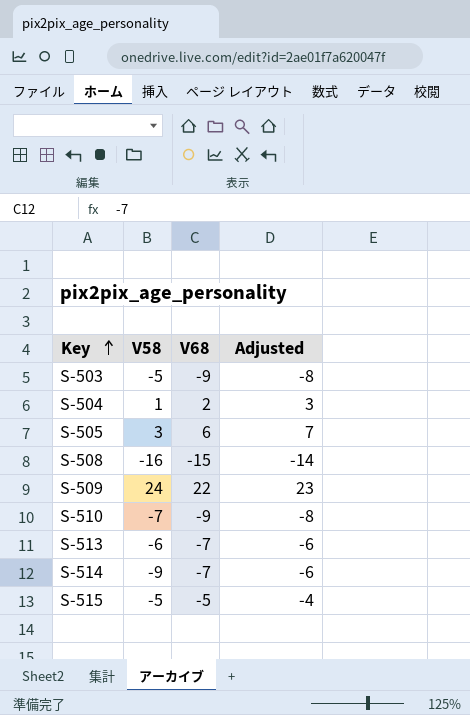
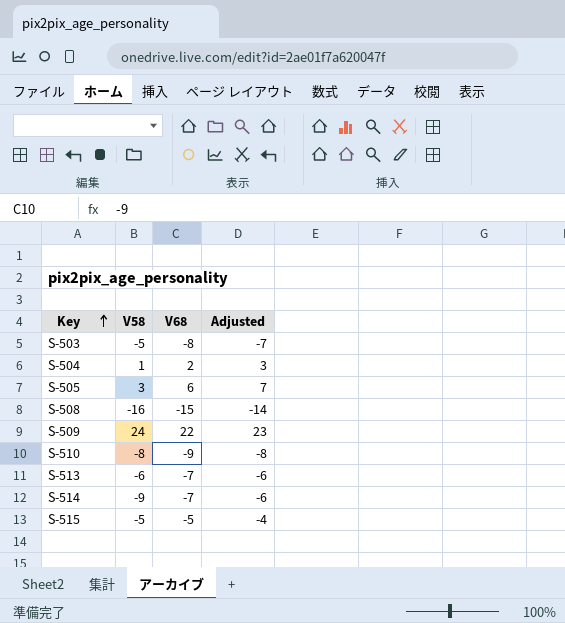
S-503 | V68: -9 -> -8
S-503 | Adjusted: -8 -> -7
S-510 | V58: -7 -> -8

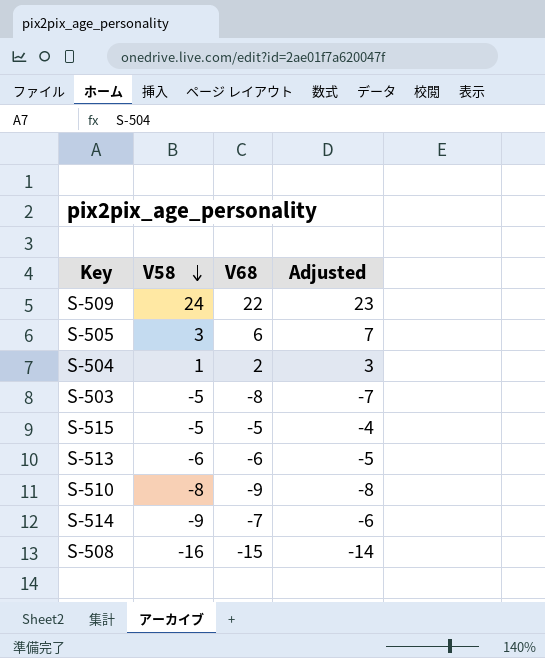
row order: Key ascending -> V58 descending
S-513 | V68: -7 -> -6
S-513 | Adjusted: -6 -> -5

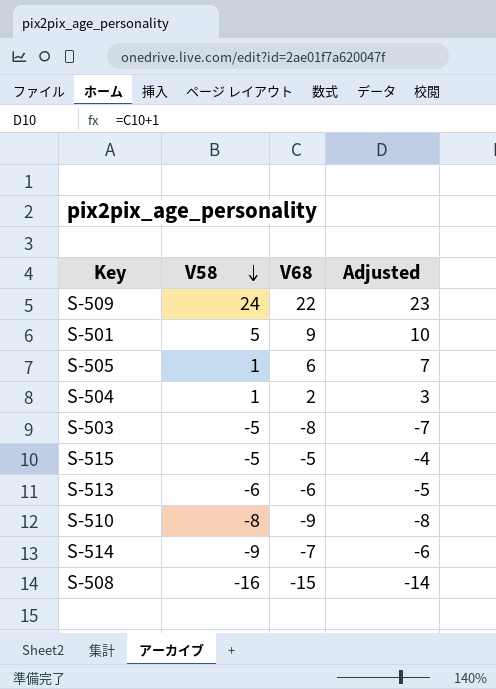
row S-501: none -> 5 | 9 | 10
S-505 | V58: 3 -> 1

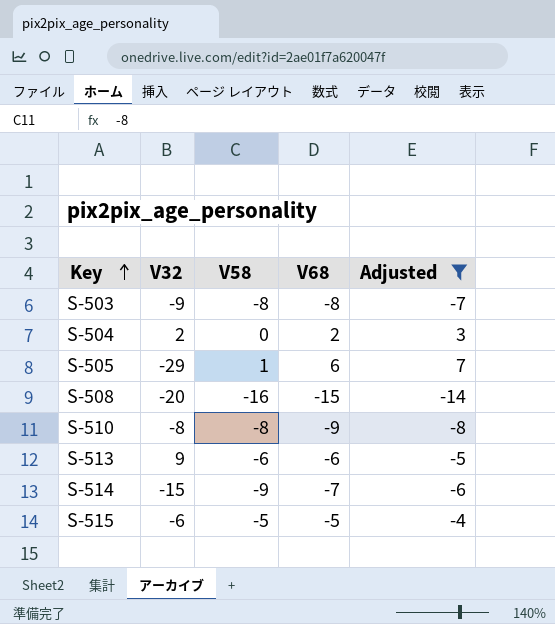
filter: none -> Adjusted <= 7
row order: V58 descending -> Key ascending
column V32 | position: none -> 2
S-503 | V58: -5 -> -8
S-504 | V58: 1 -> 0

